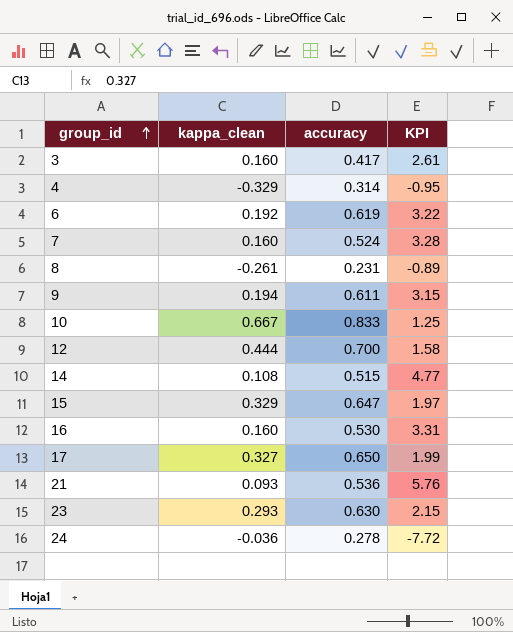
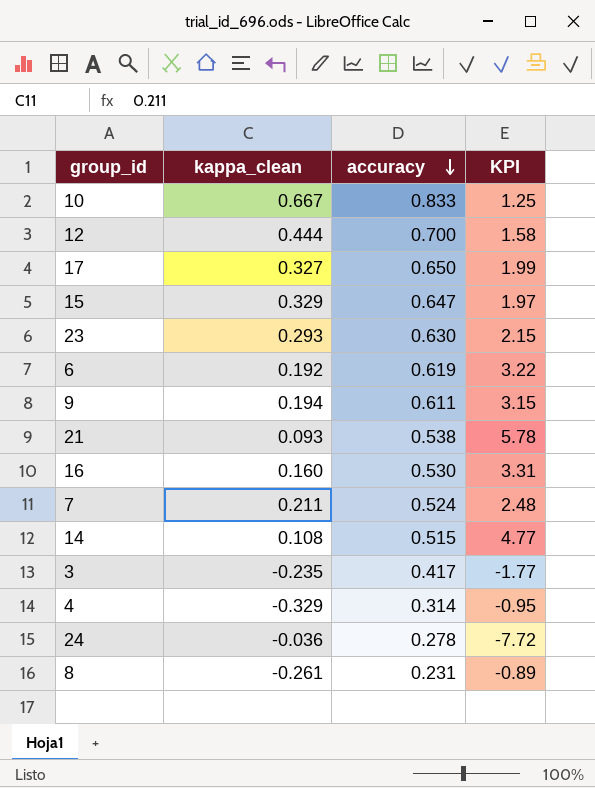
row order: group_id ascending -> accuracy descending
21 | accuracy: 0.536 -> 0.538
21 | KPI: 5.76 -> 5.78
7 | kappa_clean: 0.160 -> 0.211
7 | KPI: 3.28 -> 2.48
3 | kappa_clean: 0.160 -> -0.235
3 | KPI: 2.61 -> -1.77

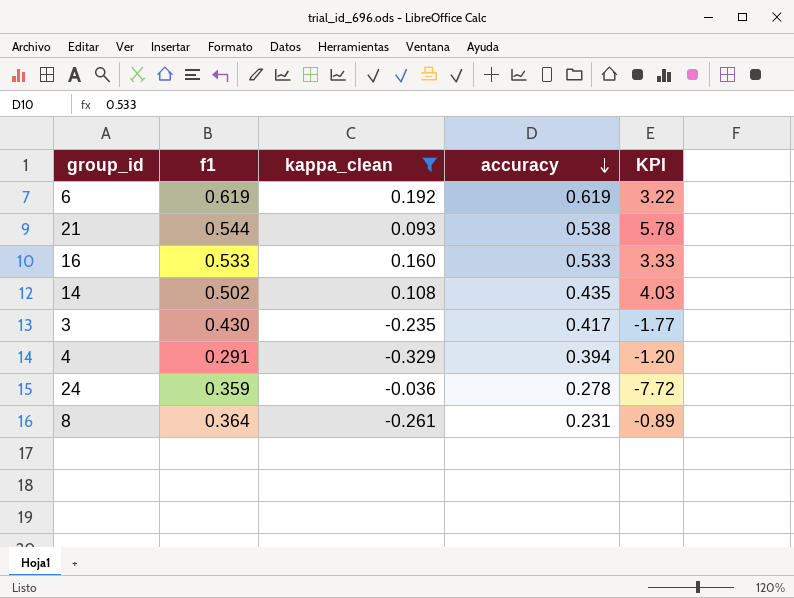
filter: none -> kappa_clean <= 0.192
column f1 | position: none -> 2
16 | accuracy: 0.530 -> 0.533
16 | KPI: 3.31 -> 3.33
14 | accuracy: 0.515 -> 0.435
14 | KPI: 4.77 -> 4.03
4 | accuracy: 0.314 -> 0.394
4 | KPI: -0.95 -> -1.20

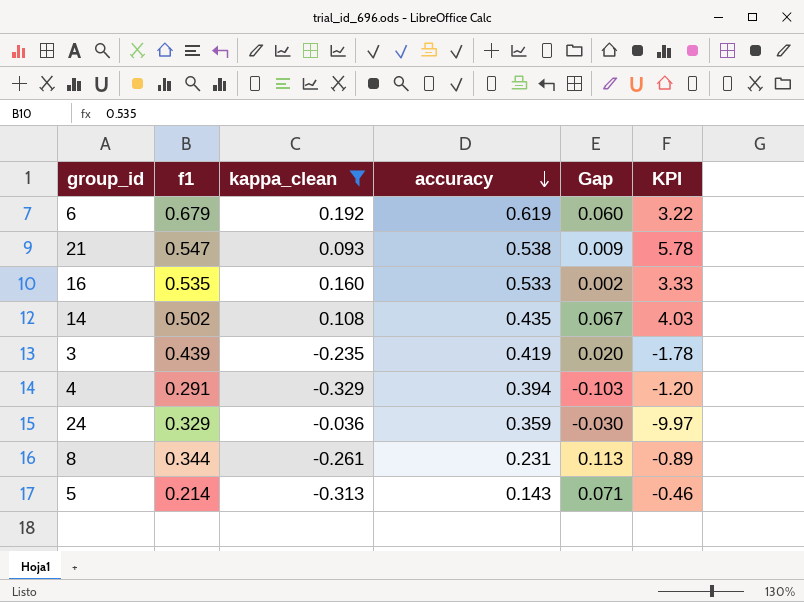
column Gap | formula: none -> [f1] - [accuracy]
6 | f1: 0.619 -> 0.679
21 | f1: 0.544 -> 0.547
16 | f1: 0.533 -> 0.535
3 | f1: 0.430 -> 0.439
3 | accuracy: 0.417 -> 0.419
3 | KPI: -1.77 -> -1.78
24 | f1: 0.359 -> 0.329
24 | accuracy: 0.278 -> 0.359
24 | KPI: -7.72 -> -9.97
8 | f1: 0.364 -> 0.344
row 5: none -> 0.214 | -0.313 | 0.143 | 0.071 | -0.46

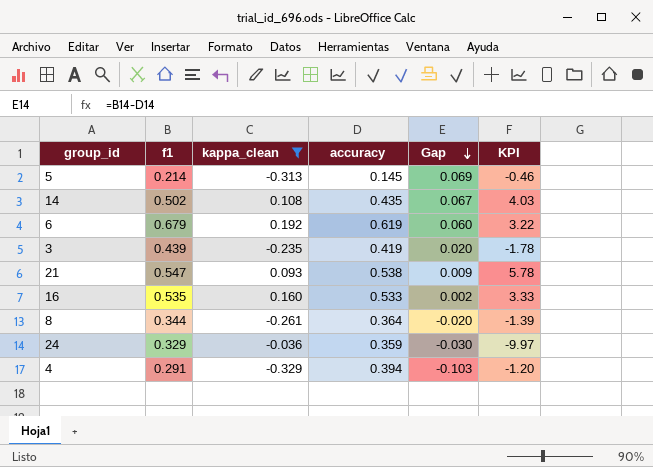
row order: accuracy descending -> Gap descending
5 | accuracy: 0.143 -> 0.145
5 | Gap: 0.071 -> 0.069
8 | accuracy: 0.231 -> 0.364
8 | Gap: 0.113 -> -0.020
8 | KPI: -0.89 -> -1.39

